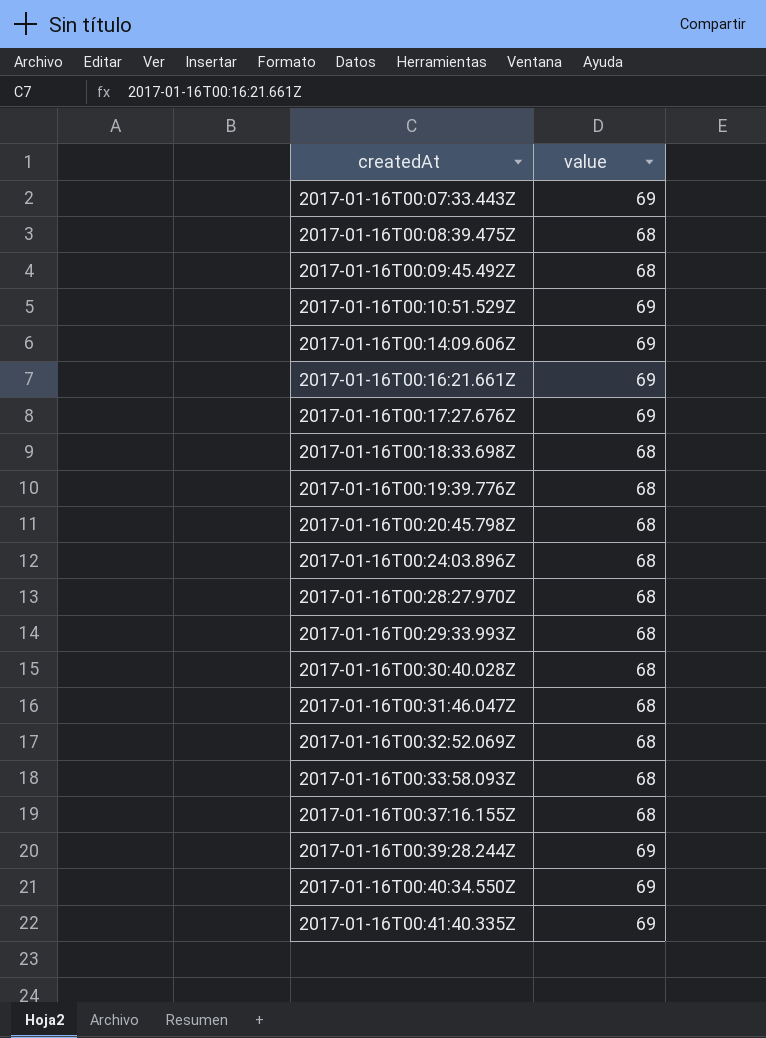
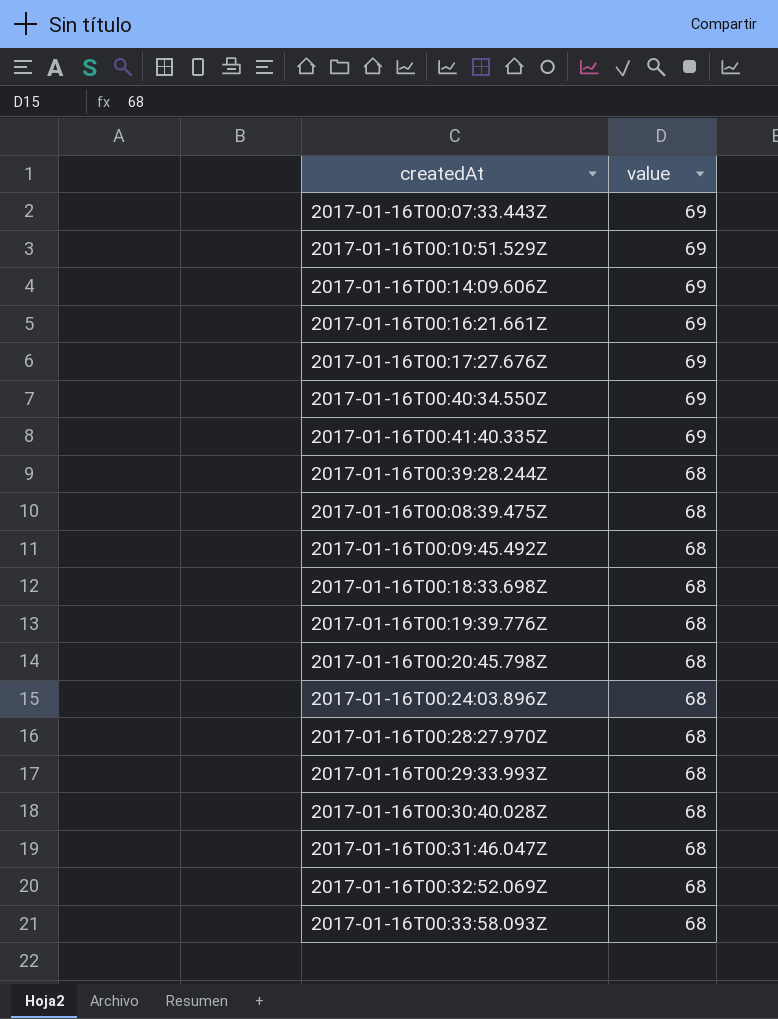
row order: createdAt ascending -> value descending
row 2017-01-16T00:37:16.155Z: 68 -> none
2017-01-16T00:39:28.244Z | value: 69 -> 68

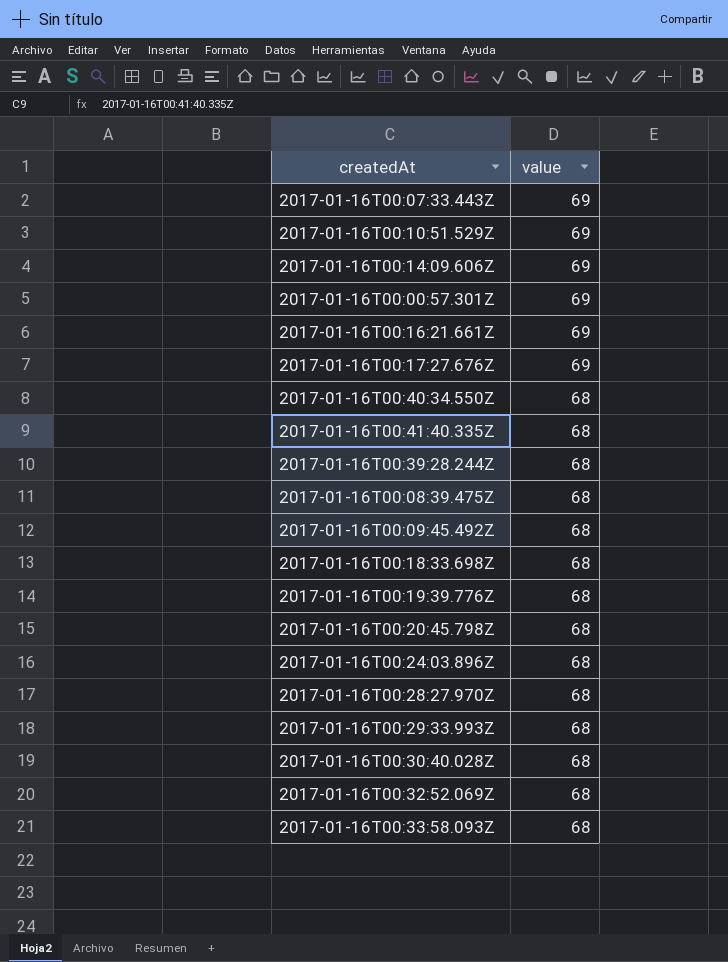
row 2017-01-16T00:31:46.047Z: 68 -> none
row 2017-01-16T00:00:57.301Z: none -> 69
2017-01-16T00:40:34.550Z | value: 69 -> 68
2017-01-16T00:41:40.335Z | value: 69 -> 68

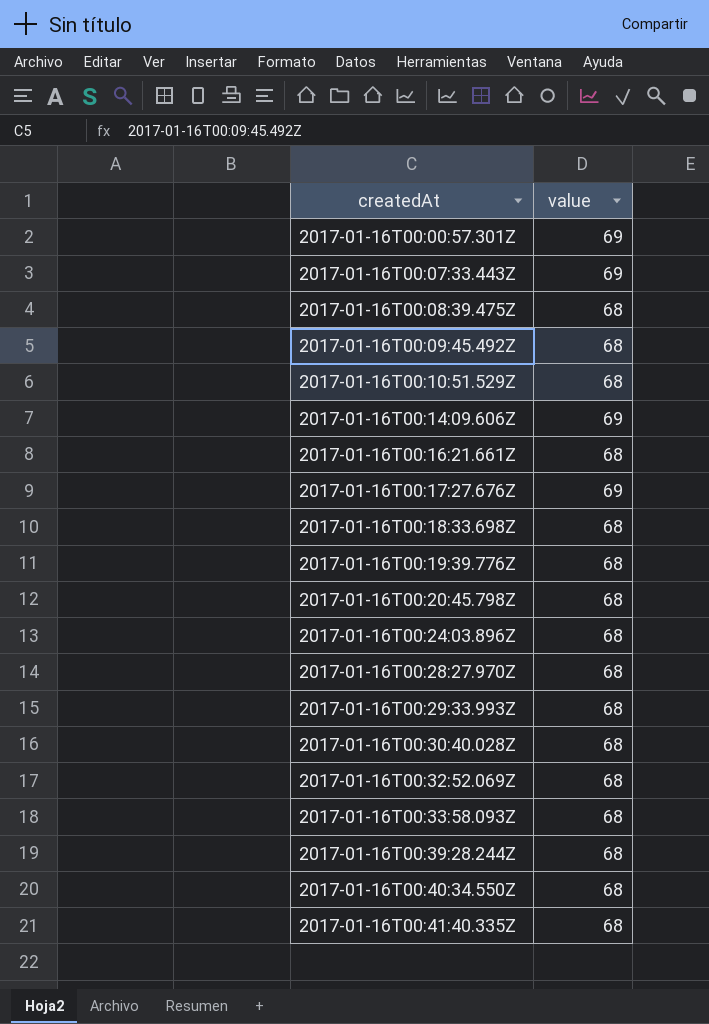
row order: value descending -> createdAt ascending
2017-01-16T00:10:51.529Z | value: 69 -> 68
2017-01-16T00:16:21.661Z | value: 69 -> 68

